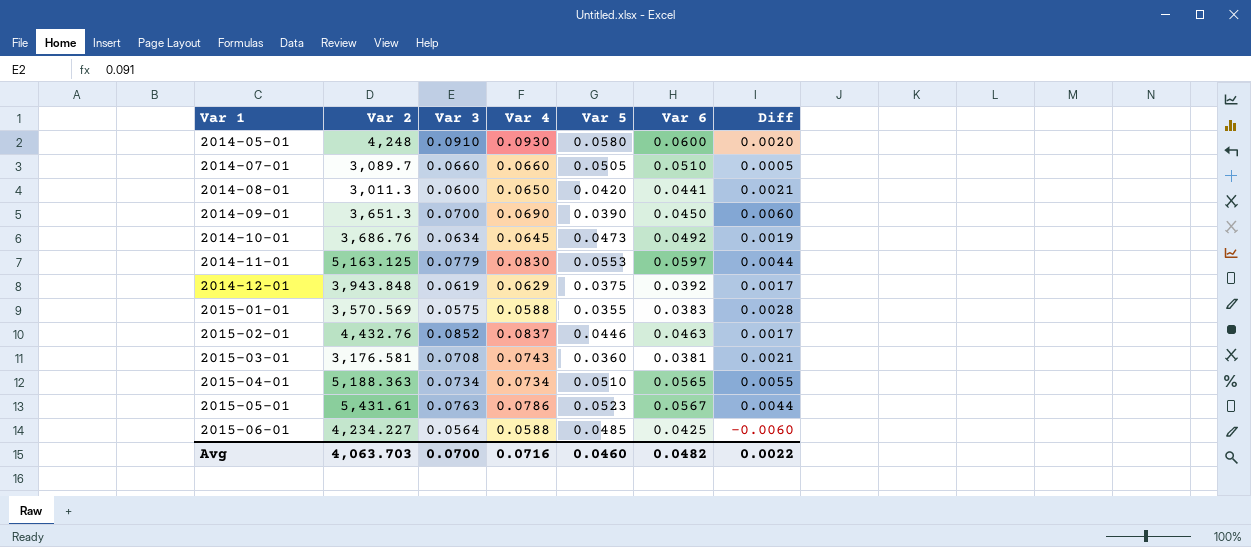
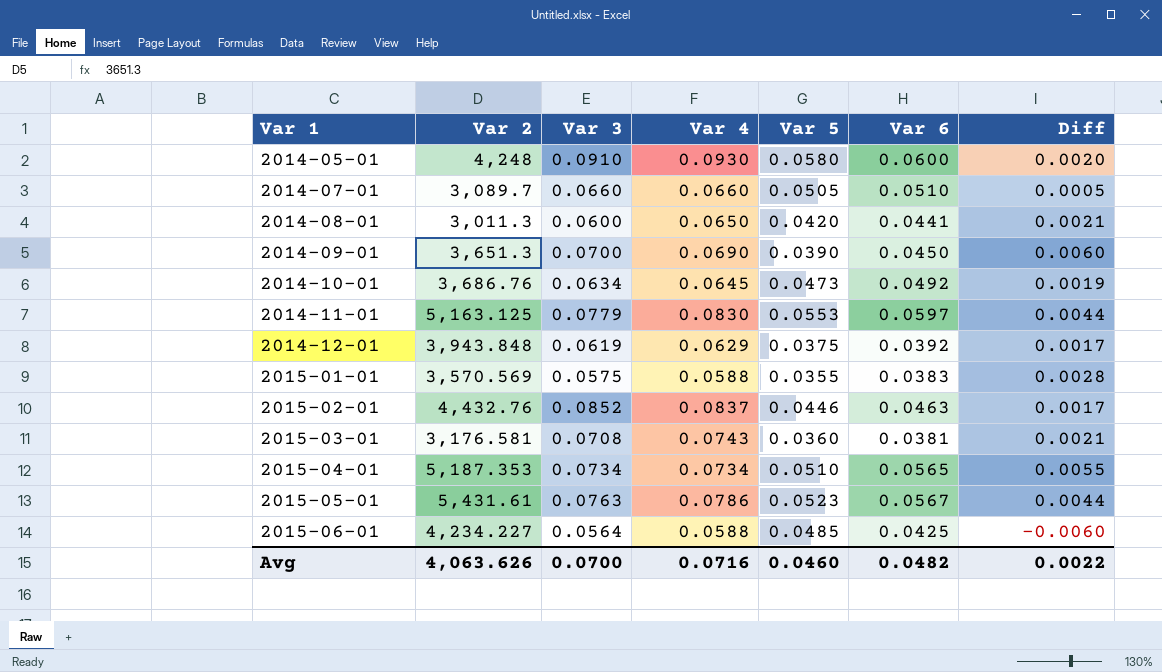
2015-04-01 | Var 2: 5,188.363 -> 5,187.353
Avg | Var 2: 4,063.703 -> 4,063.626

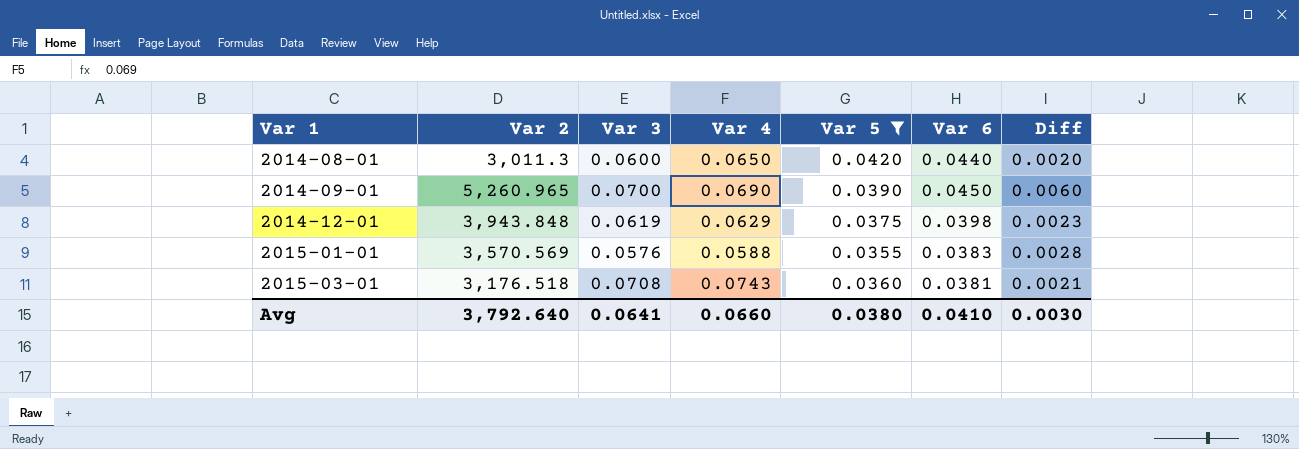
filter: none -> Var 5 <= 0.0420
2014-08-01 | Var 6: 0.0441 -> 0.0440
2014-08-01 | Diff: 0.0021 -> 0.0020
2014-09-01 | Var 2: 3,651.3 -> 5,260.965
2014-12-01 | Var 6: 0.0392 -> 0.0398
2014-12-01 | Diff: 0.0017 -> 0.0023
2015-01-01 | Var 3: 0.0575 -> 0.0576
2015-03-01 | Var 2: 3,176.581 -> 3,176.518
Avg | Var 2: 4,063.626 -> 3,792.640
Avg | Var 3: 0.0700 -> 0.0641
Avg | Var 4: 0.0716 -> 0.0660
Avg | Var 5: 0.0460 -> 0.0380
Avg | Var 6: 0.0482 -> 0.0410
Avg | Diff: 0.0022 -> 0.0030

